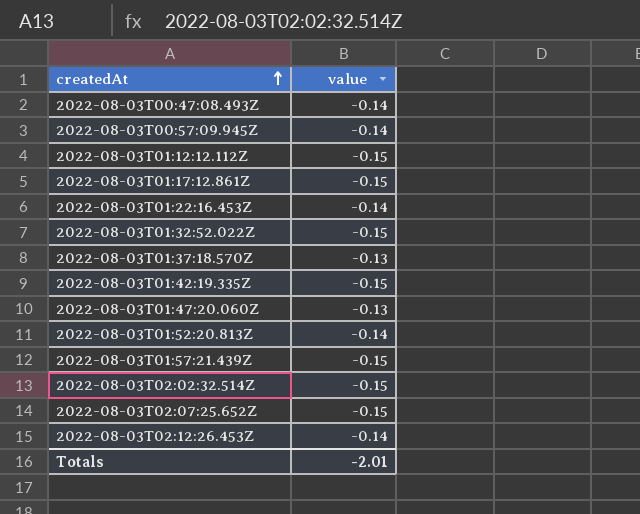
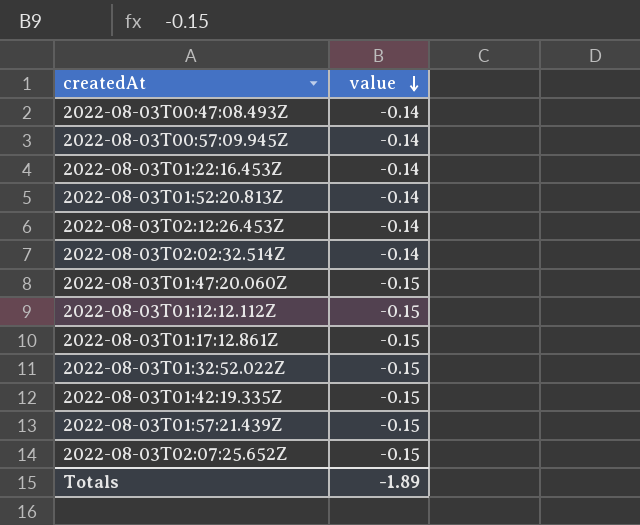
row order: createdAt ascending -> value descending
row 2022-08-03T01:37:18.570Z: -0.13 -> none
2022-08-03T02:02:32.514Z | value: -0.15 -> -0.14
2022-08-03T01:47:20.060Z | value: -0.13 -> -0.15
Totals | value: -2.01 -> -1.89

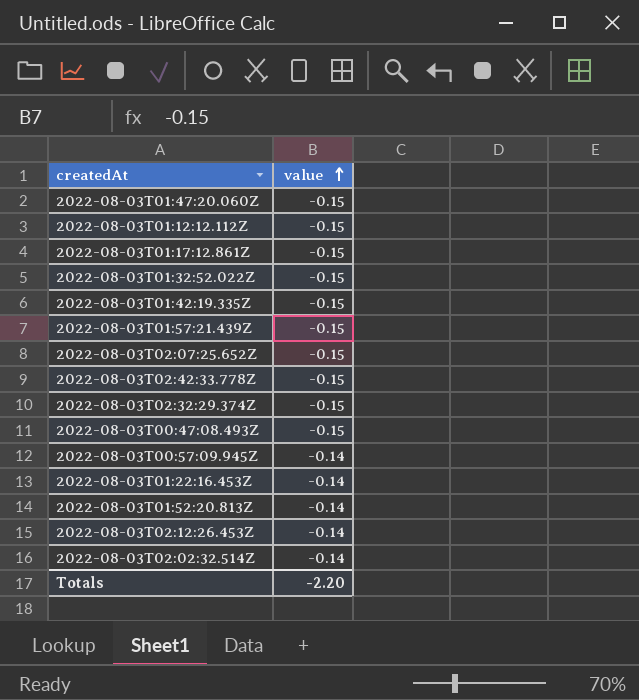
row order: value descending -> value ascending
row 2022-08-03T02:42:33.778Z: none -> -0.15
row 2022-08-03T02:32:29.374Z: none -> -0.15
2022-08-03T00:47:08.493Z | value: -0.14 -> -0.15
Totals | value: -1.89 -> -2.20

